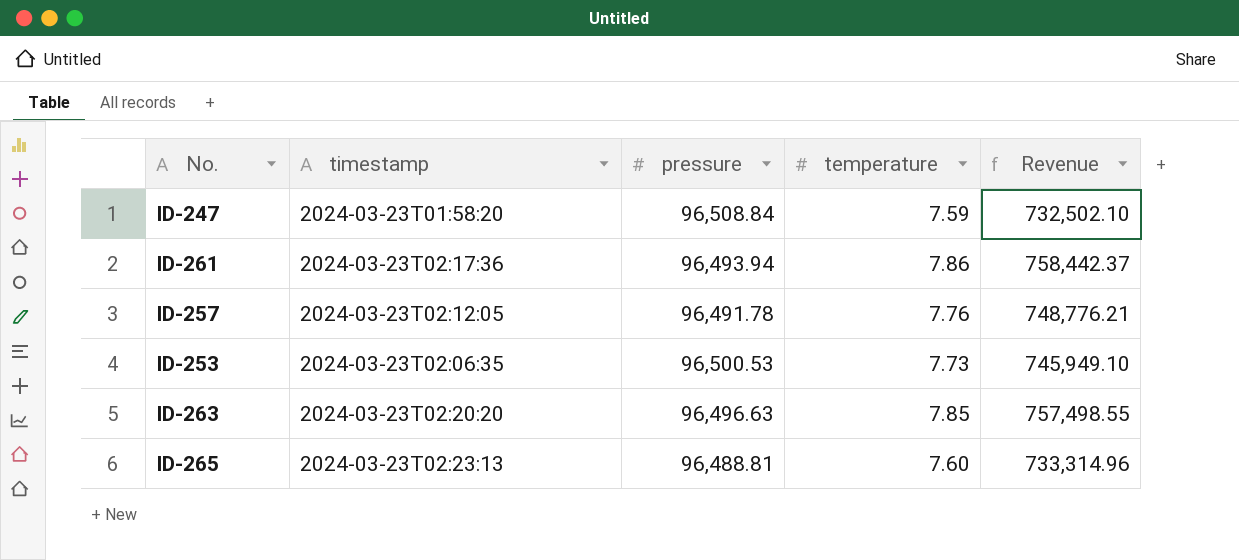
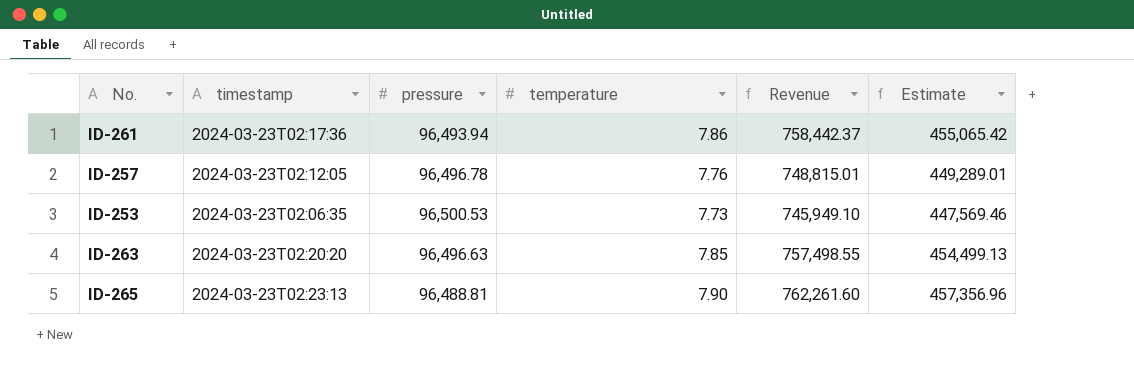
column Estimate | formula: none -> [Revenue] * 0.6
row ID-247: 2024-03-23T01:58:20 | 96,508.84 | 7.59 | 732,502.10 -> none
ID-257 | pressure: 96,491.78 -> 96,496.78
ID-257 | Revenue: 748,776.21 -> 748,815.01
ID-265 | temperature: 7.60 -> 7.90
ID-265 | Revenue: 733,314.96 -> 762,261.60

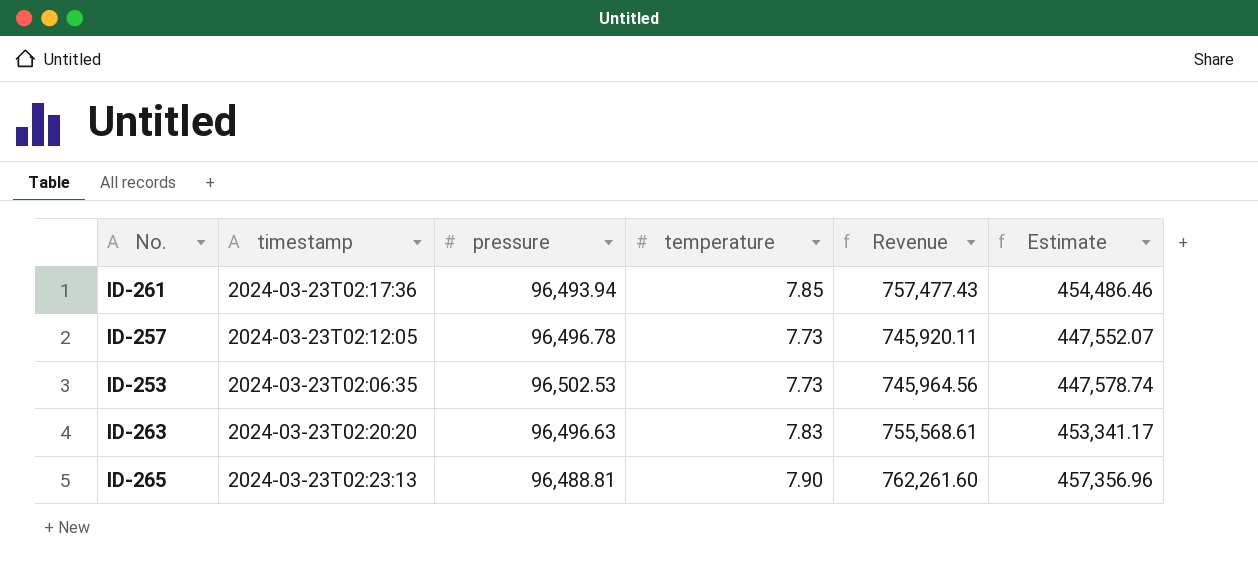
ID-261 | temperature: 7.86 -> 7.85
ID-261 | Revenue: 758,442.37 -> 757,477.43
ID-261 | Estimate: 455,065.42 -> 454,486.46
ID-257 | temperature: 7.76 -> 7.73
ID-257 | Revenue: 748,815.01 -> 745,920.11
ID-257 | Estimate: 449,289.01 -> 447,552.07
ID-253 | pressure: 96,500.53 -> 96,502.53
ID-253 | Revenue: 745,949.10 -> 745,964.56
ID-253 | Estimate: 447,569.46 -> 447,578.74
ID-263 | temperature: 7.85 -> 7.83
ID-263 | Revenue: 757,498.55 -> 755,568.61
ID-263 | Estimate: 454,499.13 -> 453,341.17

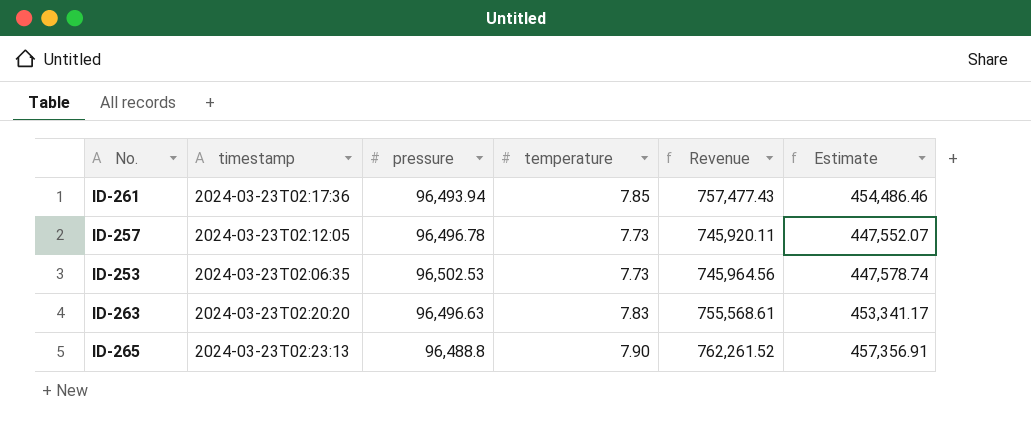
ID-265 | pressure: 96,488.81 -> 96,488.8
ID-265 | Revenue: 762,261.60 -> 762,261.52
ID-265 | Estimate: 457,356.96 -> 457,356.91

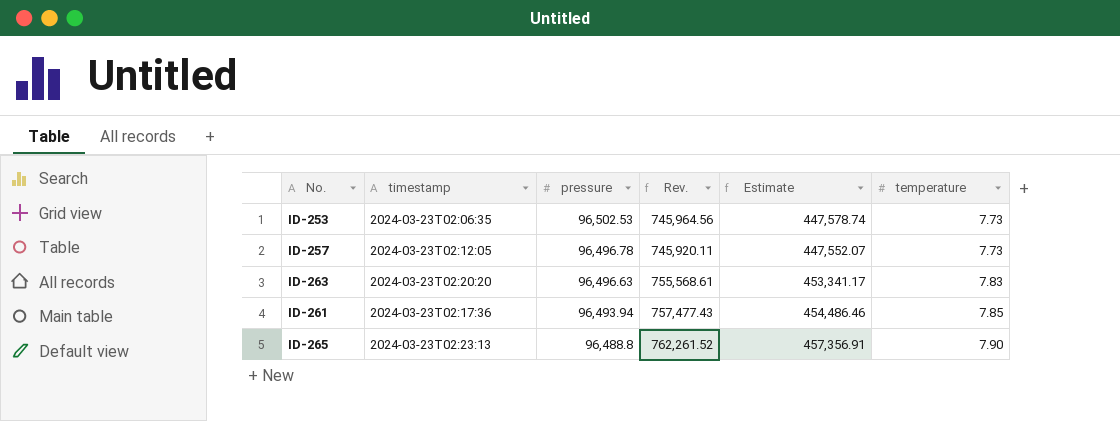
row order: none -> pressure descending
column name: Revenue -> Rev.
column temperature | position: 4 -> 6

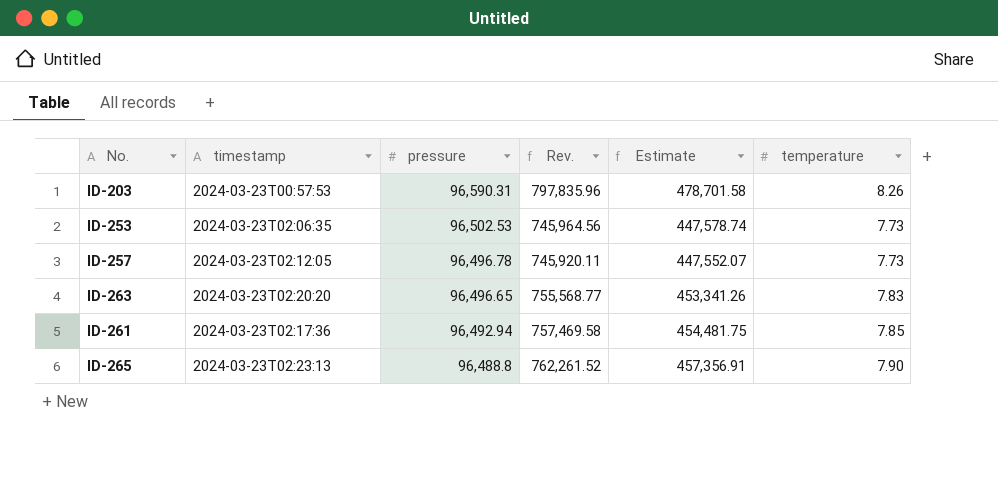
row ID-203: none -> 2024-03-23T00:57:53 | 96,590.31 | 797,835.96 | 478,701.58 | 8.26
ID-263 | pressure: 96,496.63 -> 96,496.65
ID-263 | Rev.: 755,568.61 -> 755,568.77
ID-263 | Estimate: 453,341.17 -> 453,341.26
ID-261 | pressure: 96,493.94 -> 96,492.94
ID-261 | Rev.: 757,477.43 -> 757,469.58
ID-261 | Estimate: 454,486.46 -> 454,481.75

